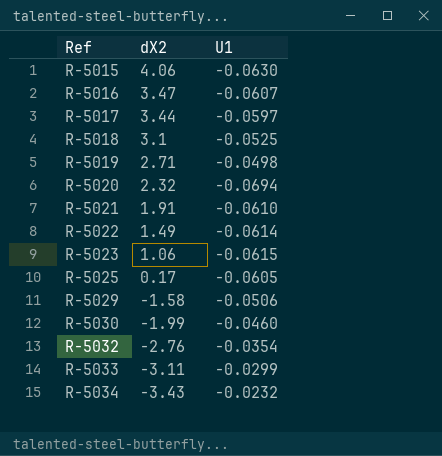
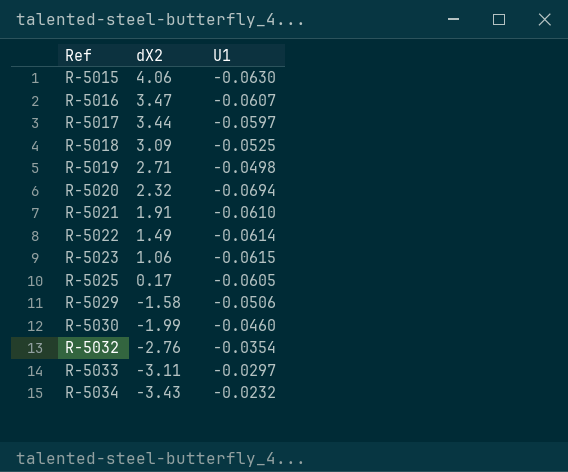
R-5018 | dX2: 3.1 -> 3.09
R-5033 | U1: -0.0299 -> -0.0297

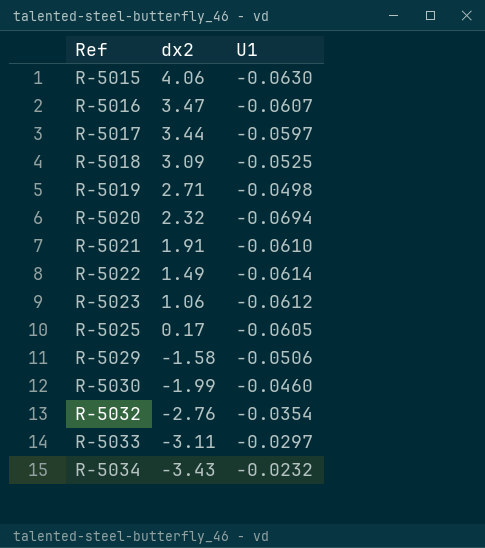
column name: dX2 -> dx2
R-5023 | U1: -0.0615 -> -0.0612

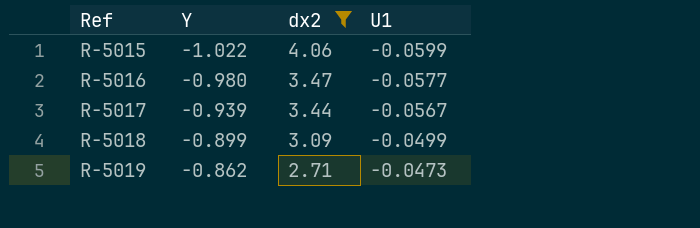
filter: none -> dx2 >= 2.71
column Y | position: none -> 2
R-5015 | U1: -0.0630 -> -0.0599
R-5016 | U1: -0.0607 -> -0.0577
R-5017 | U1: -0.0597 -> -0.0567
R-5018 | U1: -0.0525 -> -0.0499
R-5019 | U1: -0.0498 -> -0.0473

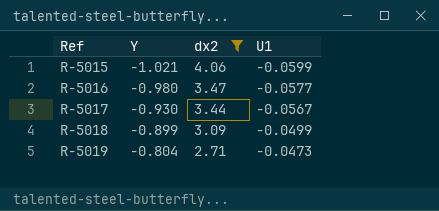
R-5015 | Y: -1.022 -> -1.021
R-5017 | Y: -0.939 -> -0.930
R-5019 | Y: -0.862 -> -0.804

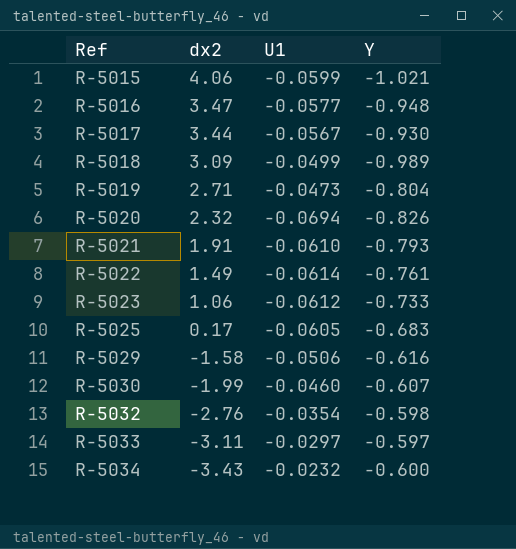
filter: dx2 >= 2.71 -> none
column Y | position: 2 -> 4
R-5016 | Y: -0.980 -> -0.948
R-5018 | Y: -0.899 -> -0.989

